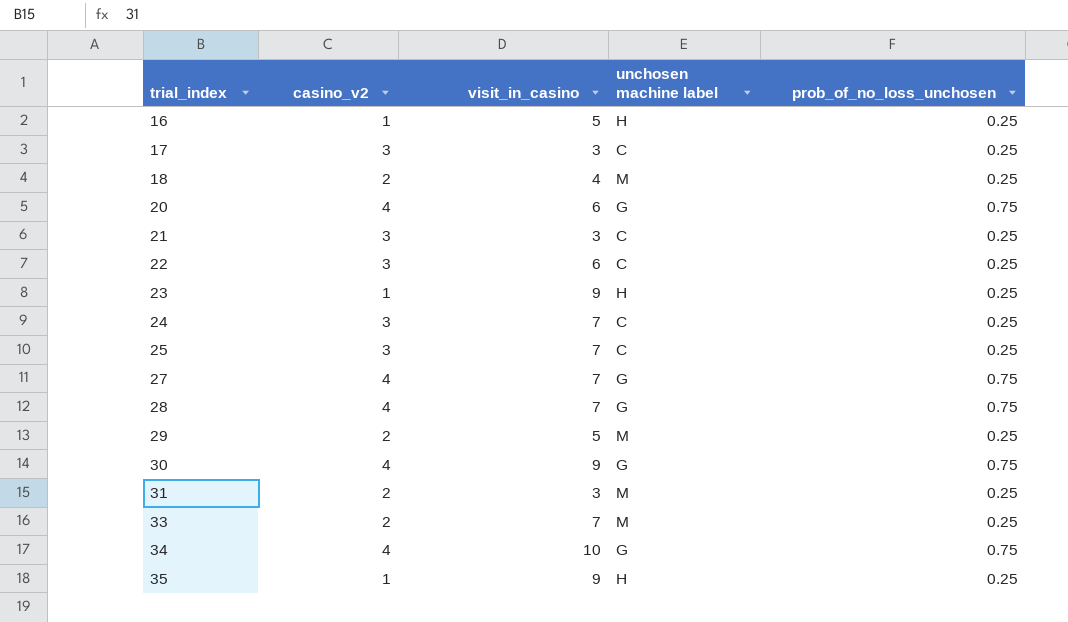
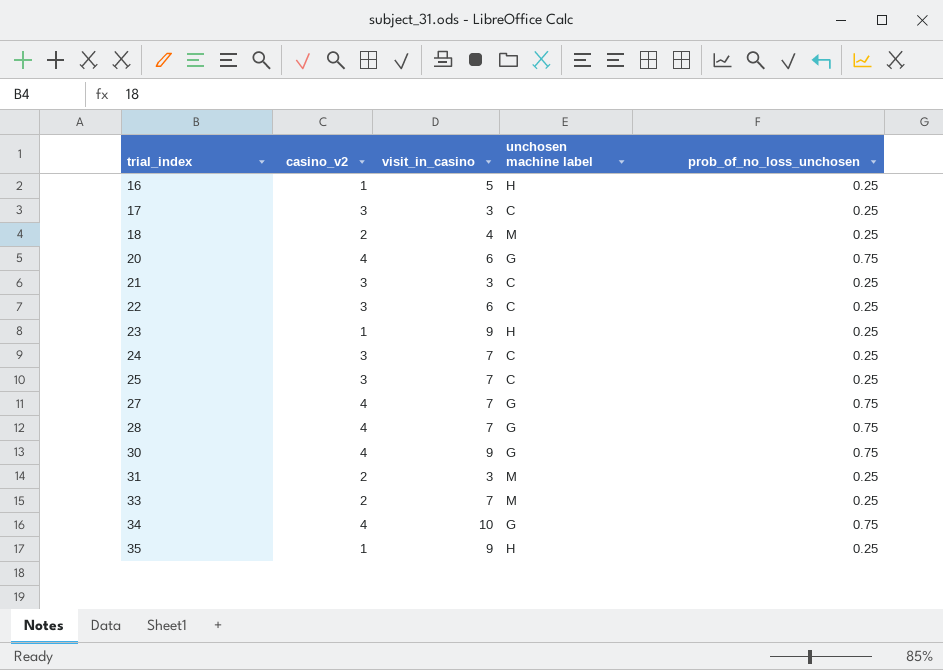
row 29: 2 | 5 | M | 0.25 -> none

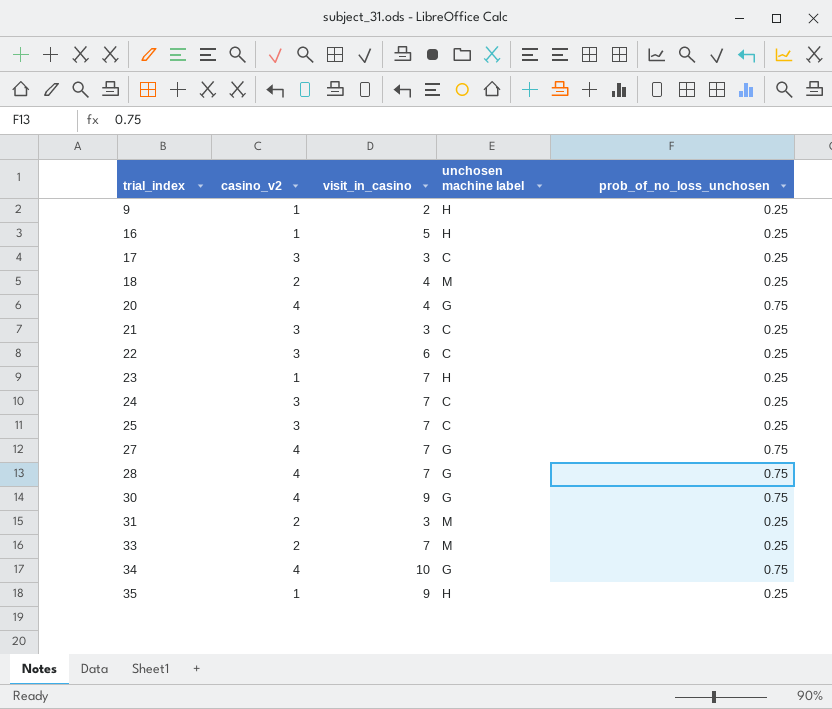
row 9: none -> 1 | 2 | H | 0.25
20 | visit_in_casino: 6 -> 4
23 | visit_in_casino: 9 -> 7

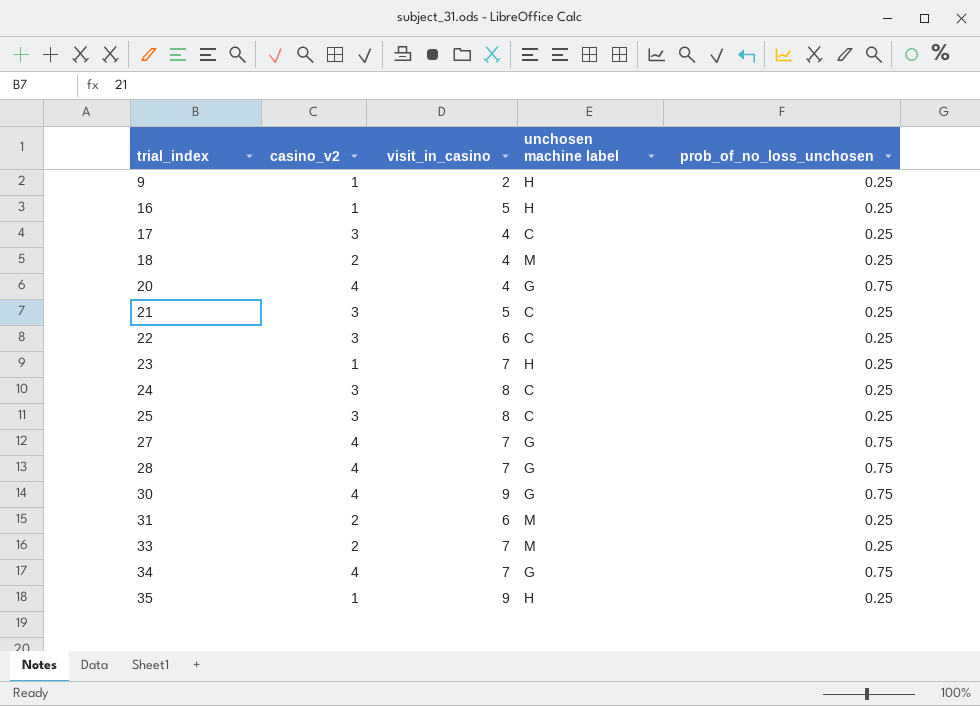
17 | visit_in_casino: 3 -> 4
21 | visit_in_casino: 3 -> 5
24 | visit_in_casino: 7 -> 8
25 | visit_in_casino: 7 -> 8
31 | visit_in_casino: 3 -> 6
34 | visit_in_casino: 10 -> 7

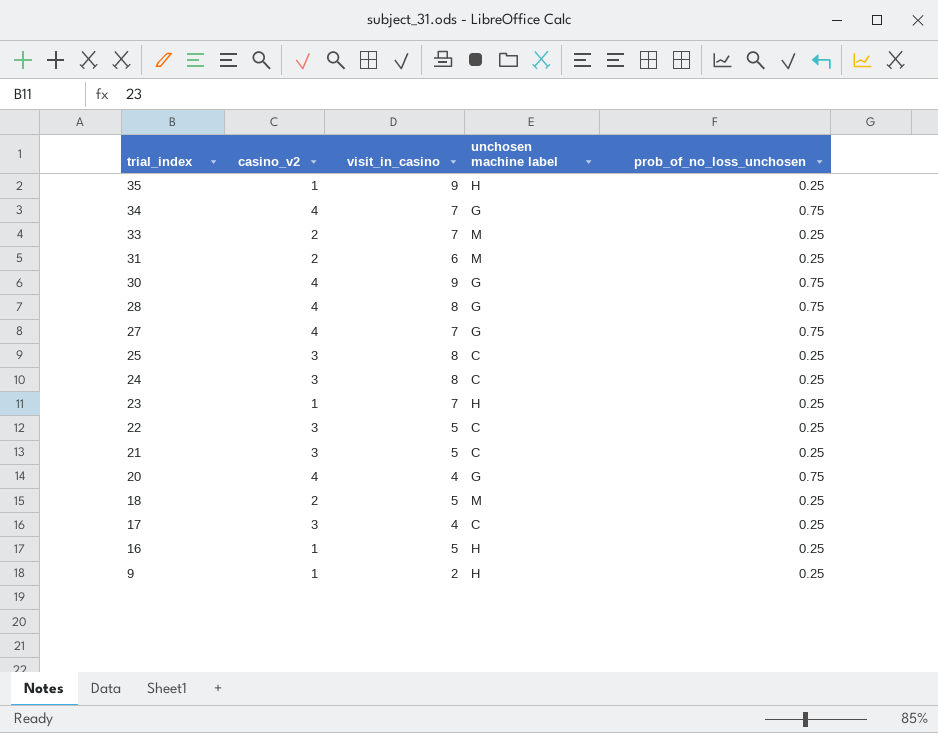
row order: trial_index ascending -> trial_index descending
28 | visit_in_casino: 7 -> 8
22 | visit_in_casino: 6 -> 5
18 | visit_in_casino: 4 -> 5

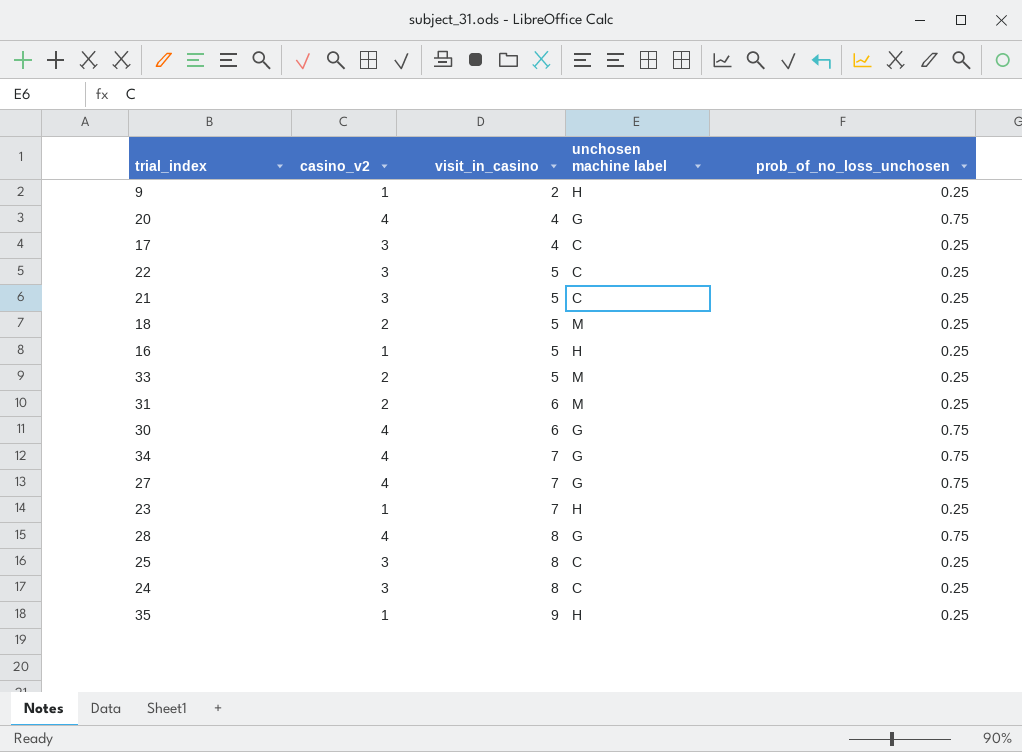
row order: trial_index descending -> visit_in_casino ascending
33 | visit_in_casino: 7 -> 5
30 | visit_in_casino: 9 -> 6

